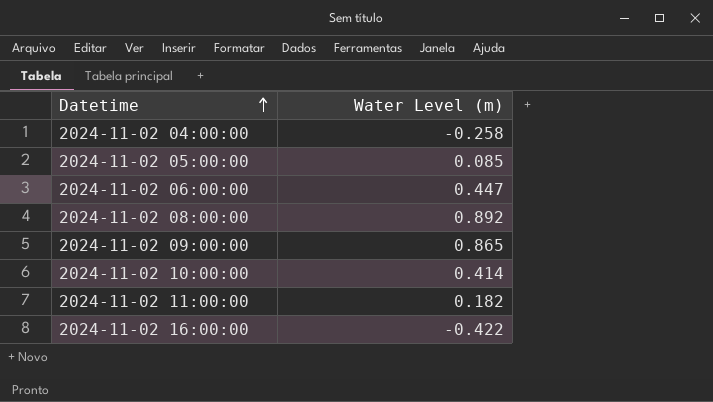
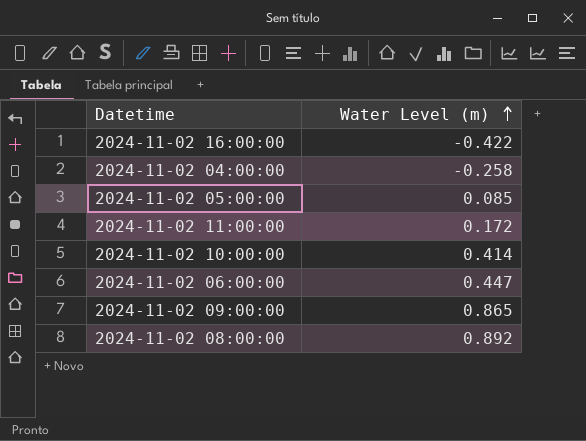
row order: Datetime ascending -> Water Level (m) ascending
2024-11-02 11:00:00 | Water Level (m): 0.182 -> 0.172

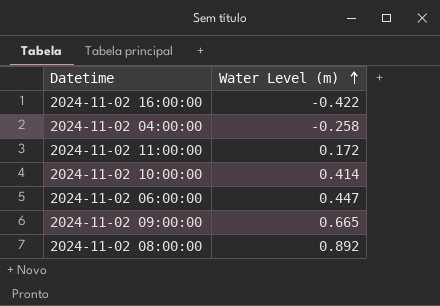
row 2024-11-02 05:00:00: 0.085 -> none
2024-11-02 09:00:00 | Water Level (m): 0.865 -> 0.665

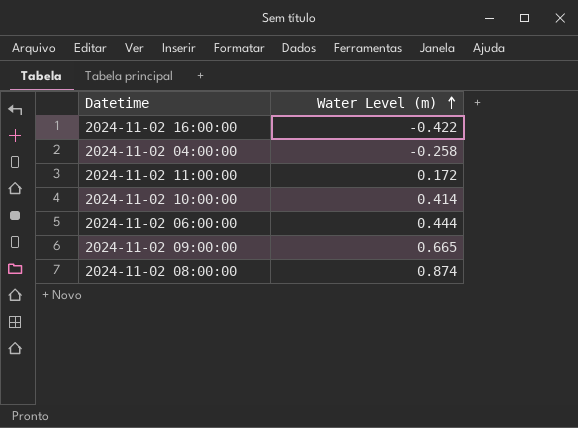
2024-11-02 06:00:00 | Water Level (m): 0.447 -> 0.444
2024-11-02 08:00:00 | Water Level (m): 0.892 -> 0.874

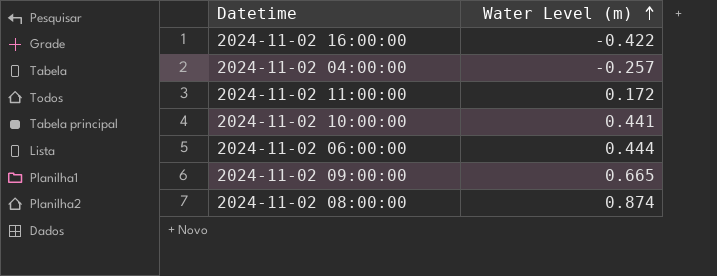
2024-11-02 04:00:00 | Water Level (m): -0.258 -> -0.257
2024-11-02 10:00:00 | Water Level (m): 0.414 -> 0.441

